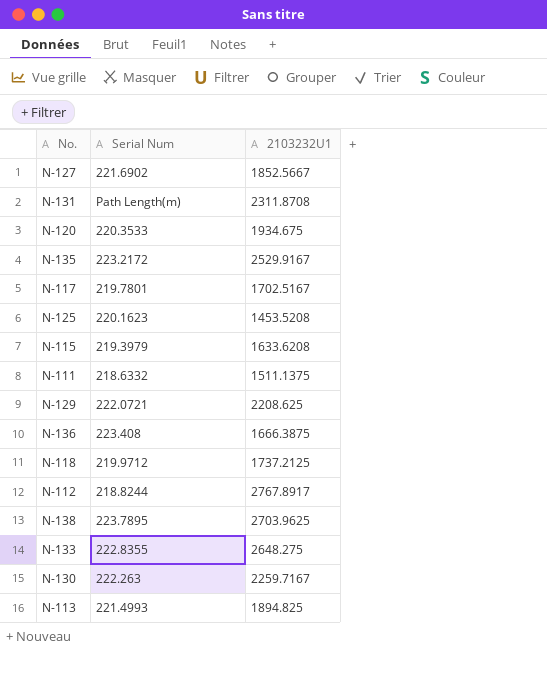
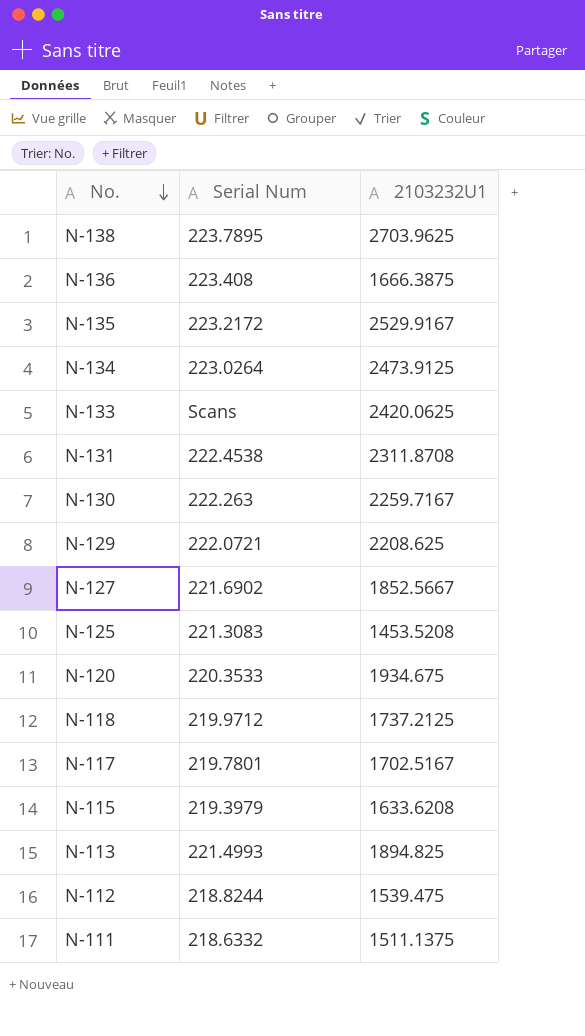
row order: none -> No. descending
row N-134: none -> 223.0264 | 2473.9125
N-133 | Serial Num: 222.8355 -> Scans
N-133 | 2103232U1: 2648.275 -> 2420.0625
N-131 | Serial Num: Path Length(m) -> 222.4538
N-125 | Serial Num: 220.1623 -> 221.3083
N-112 | 2103232U1: 2767.8917 -> 1539.475

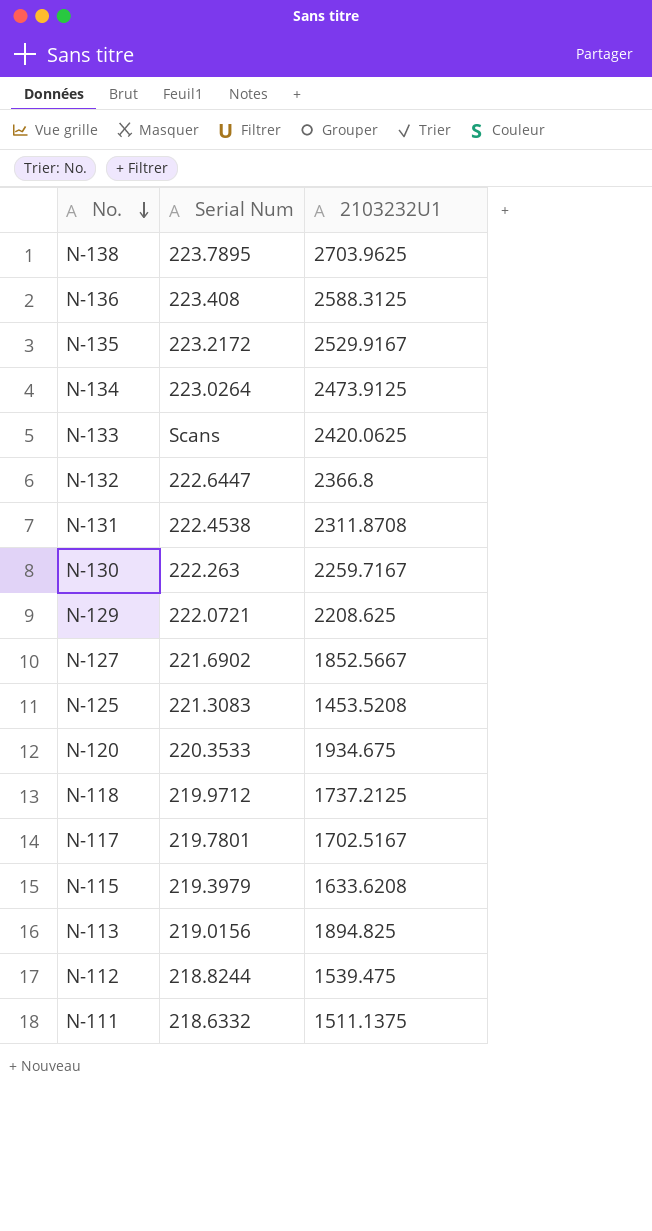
N-136 | 2103232U1: 1666.3875 -> 2588.3125
row N-132: none -> 222.6447 | 2366.8
N-113 | Serial Num: 221.4993 -> 219.0156

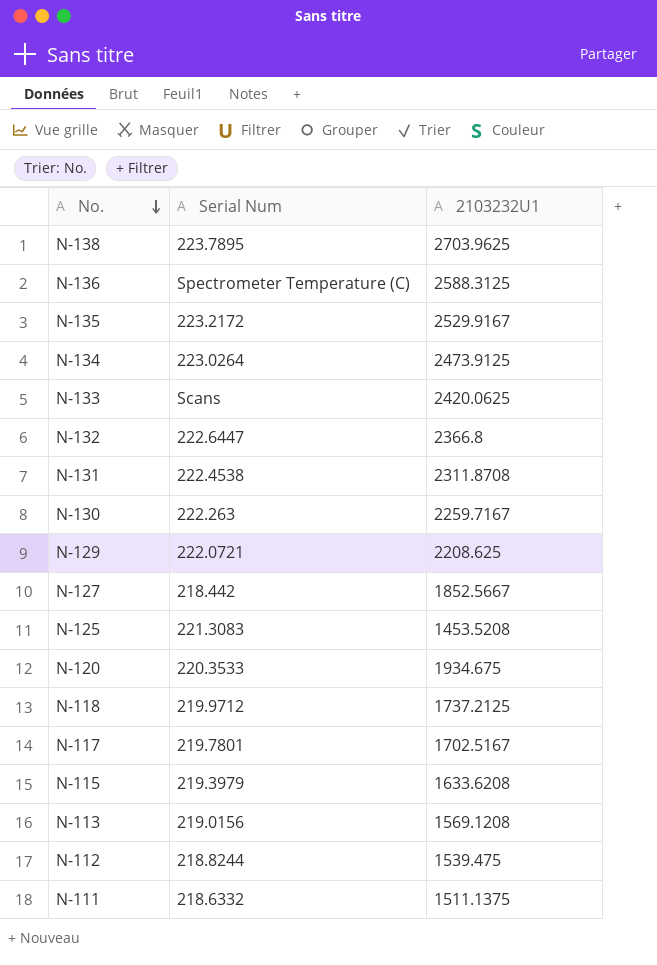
N-136 | Serial Num: 223.408 -> Spectrometer Temperature (C)
N-127 | Serial Num: 221.6902 -> 218.442
N-113 | 2103232U1: 1894.825 -> 1569.1208

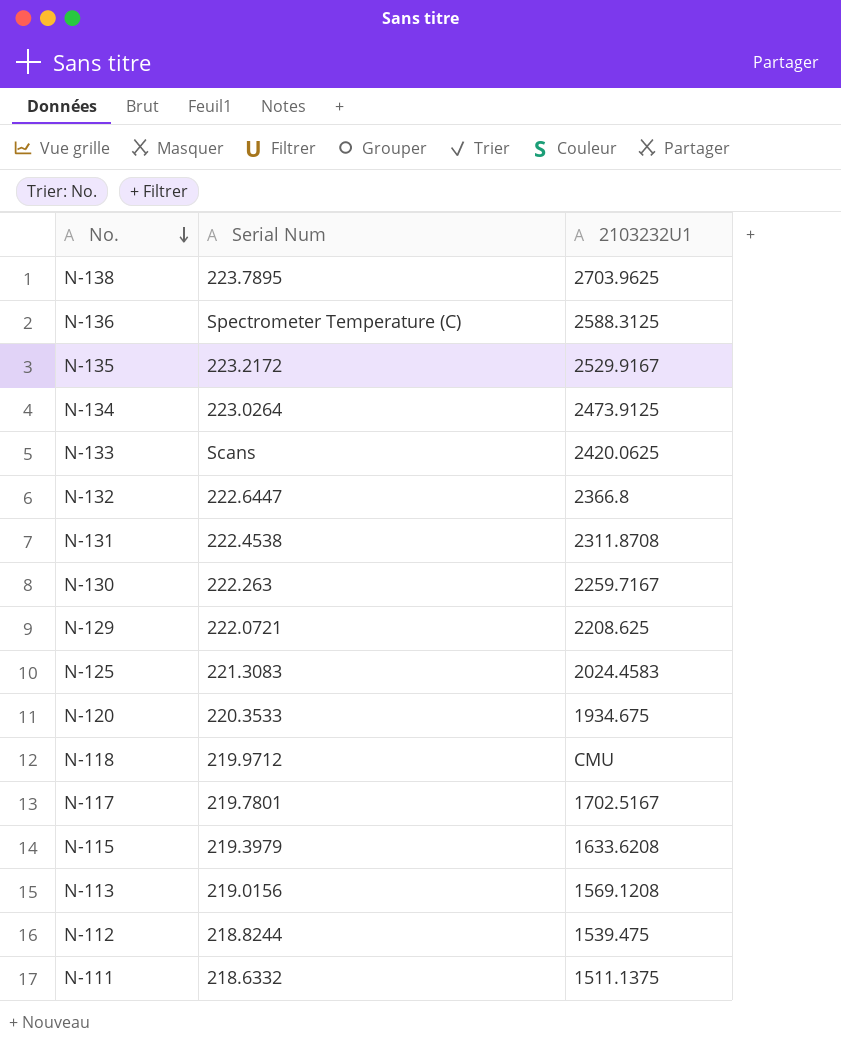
row N-127: 218.442 | 1852.5667 -> none
N-125 | 2103232U1: 1453.5208 -> 2024.4583
N-118 | 2103232U1: 1737.2125 -> CMU

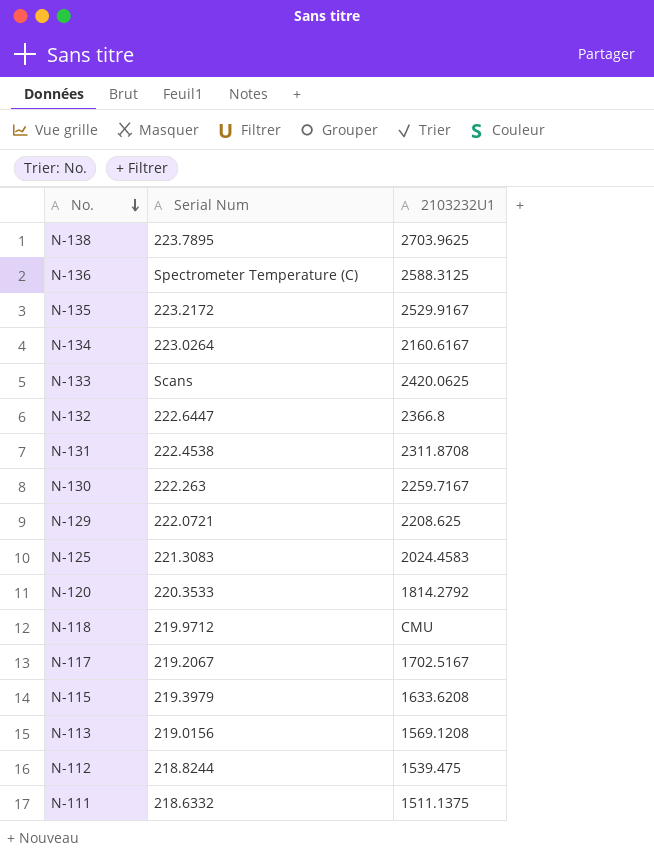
N-134 | 2103232U1: 2473.9125 -> 2160.6167
N-120 | 2103232U1: 1934.675 -> 1814.2792
N-117 | Serial Num: 219.7801 -> 219.2067

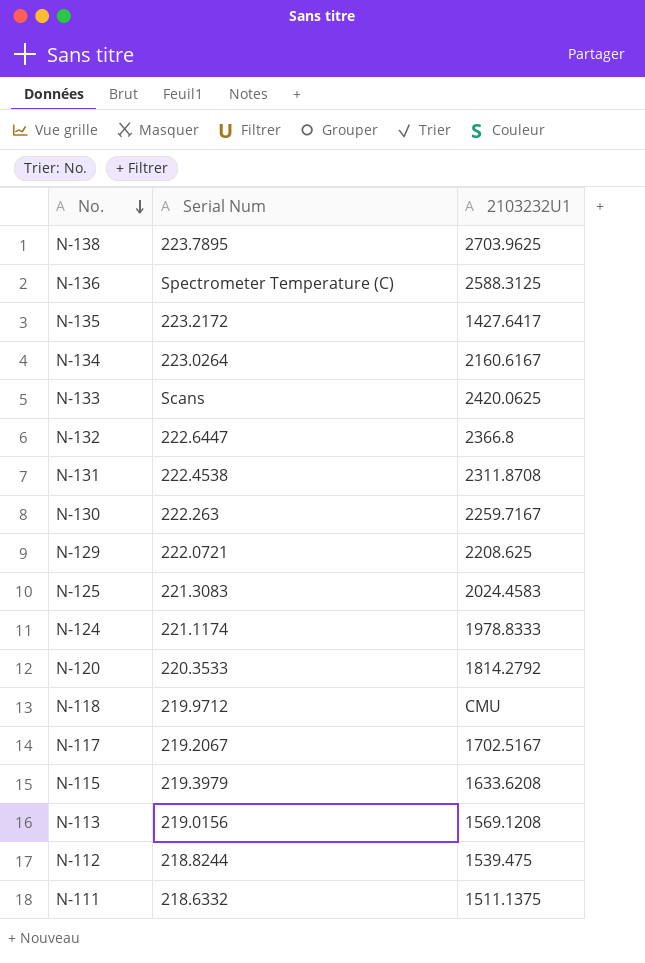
N-135 | 2103232U1: 2529.9167 -> 1427.6417
row N-124: none -> 221.1174 | 1978.8333

